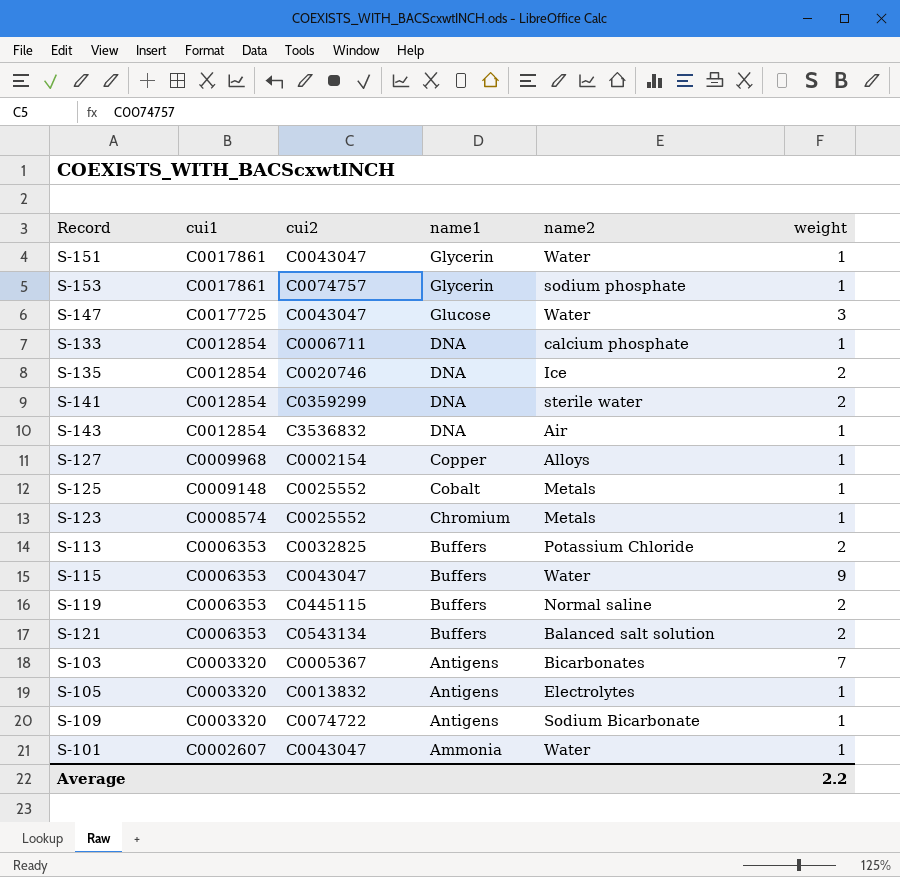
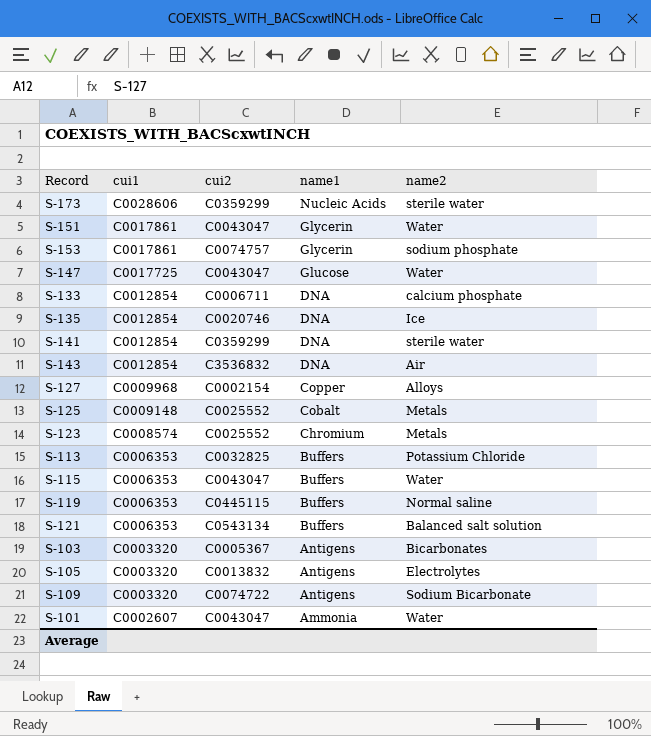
column weight | position: 6 -> none
row S-173: none -> C0028606 | C0359299 | Nucleic Acids | sterile water

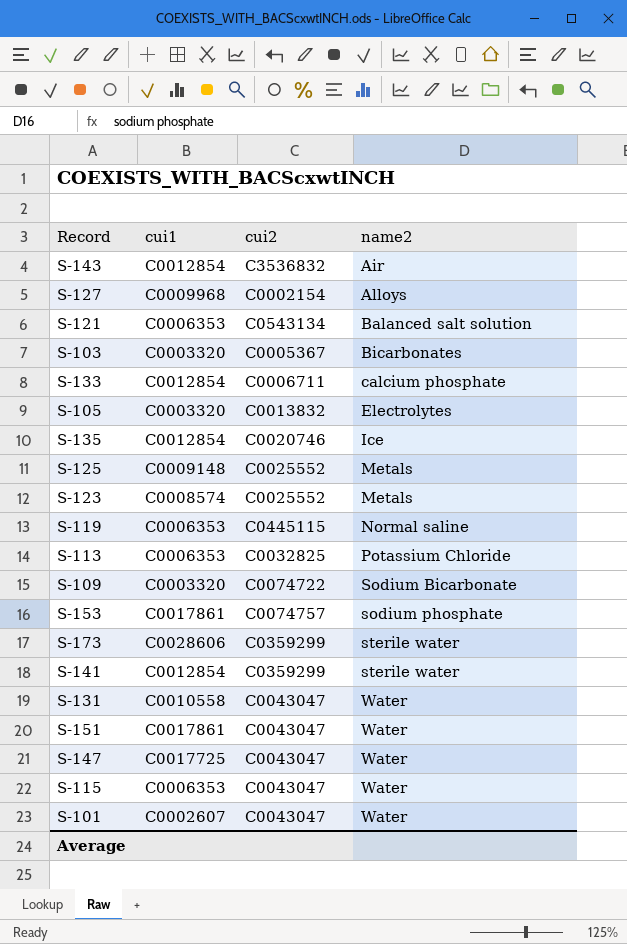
row order: cui1 descending -> name2 ascending
column name1 | position: 4 -> none
row S-131: none -> C0010558 | C0043047 | Water

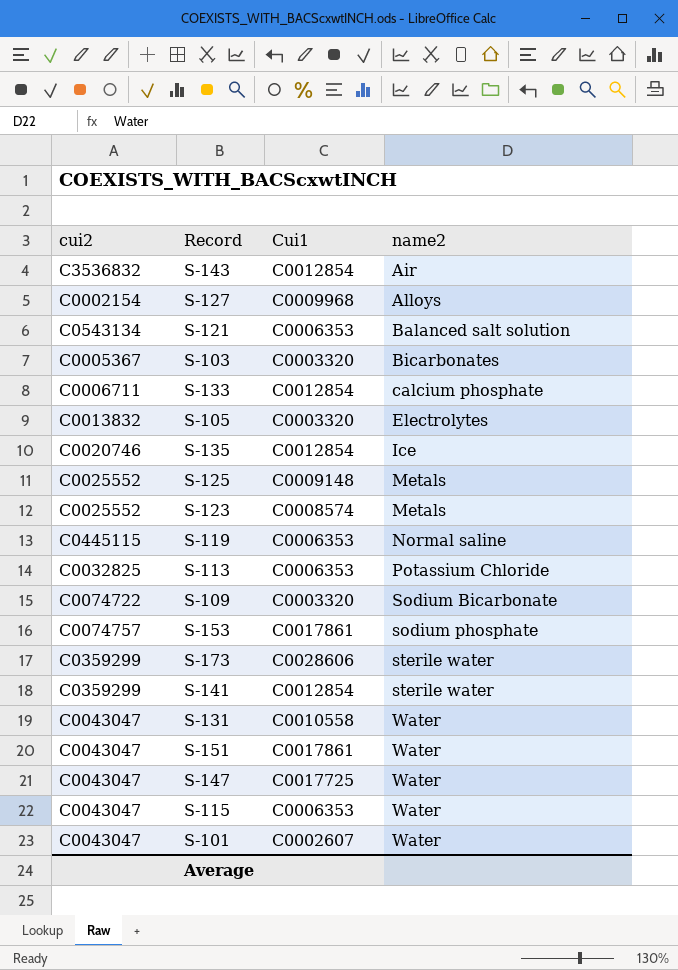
column cui2 | position: 3 -> 1
column name: cui1 -> Cui1

